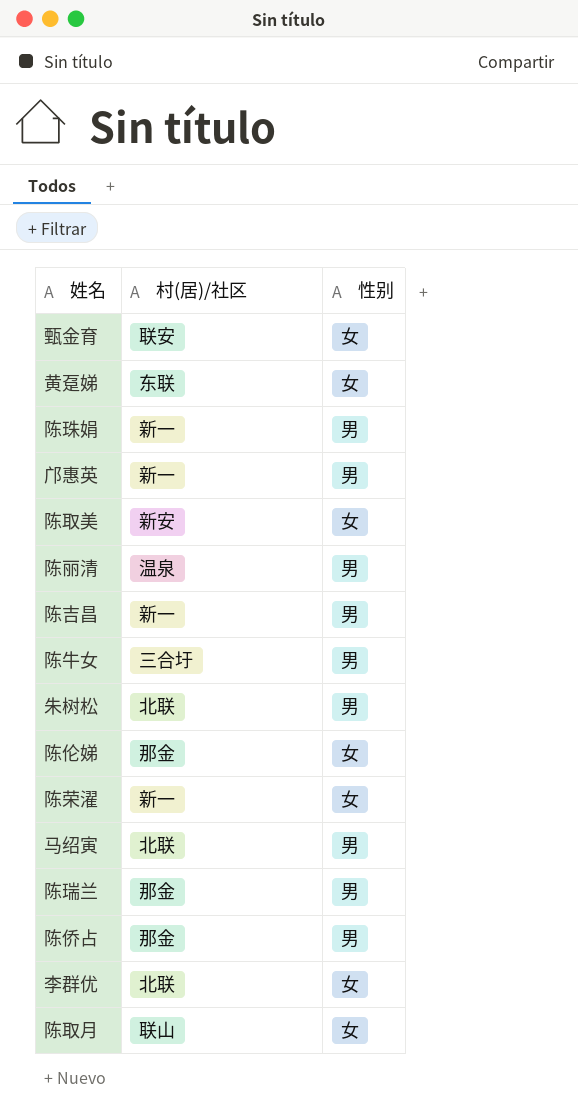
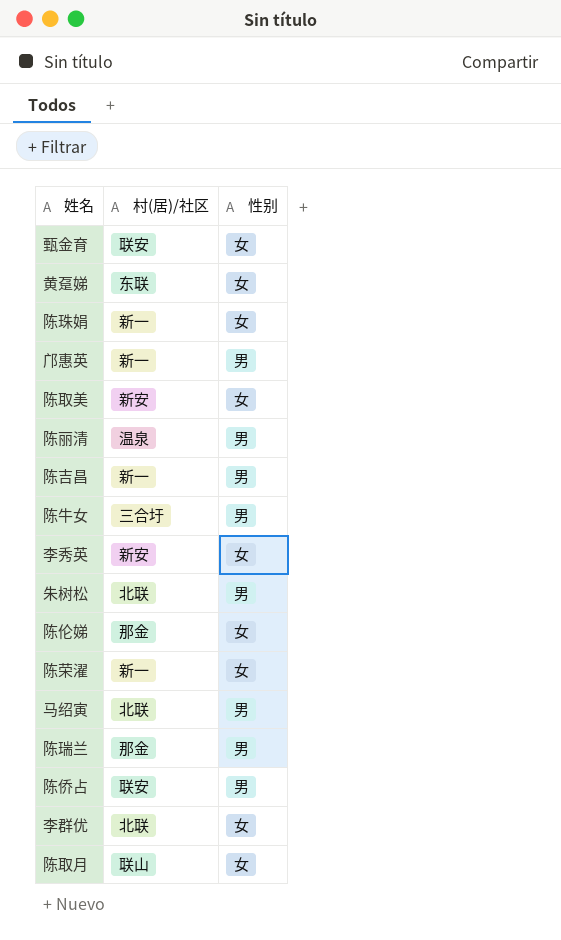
陈珠娟 | 性别: 男 -> 女
row 李秀英: none -> 新安 | 女
陈侨占 | 村(居)/社区: 那金 -> 联安

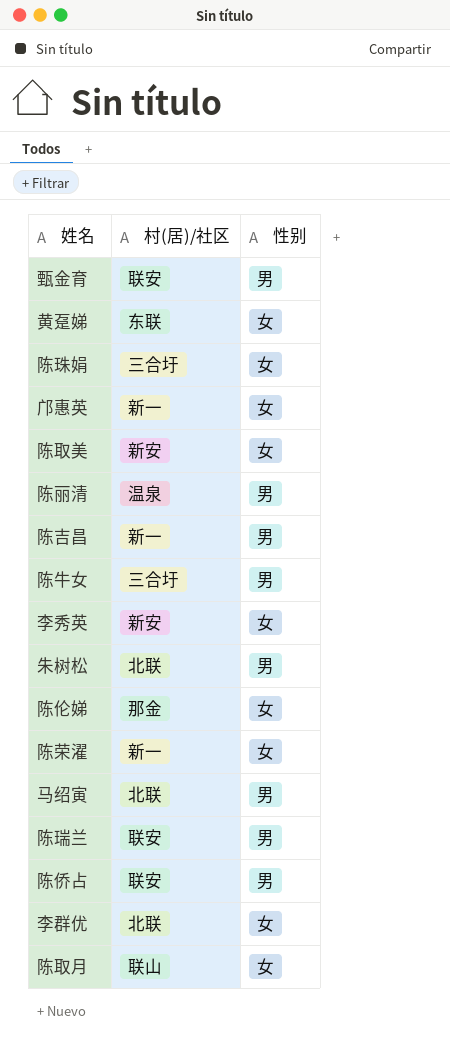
甄金育 | 性别: 女 -> 男
陈珠娟 | 村(居)/社区: 新一 -> 三合圩
邝惠英 | 性别: 男 -> 女
陈瑞兰 | 村(居)/社区: 那金 -> 联安

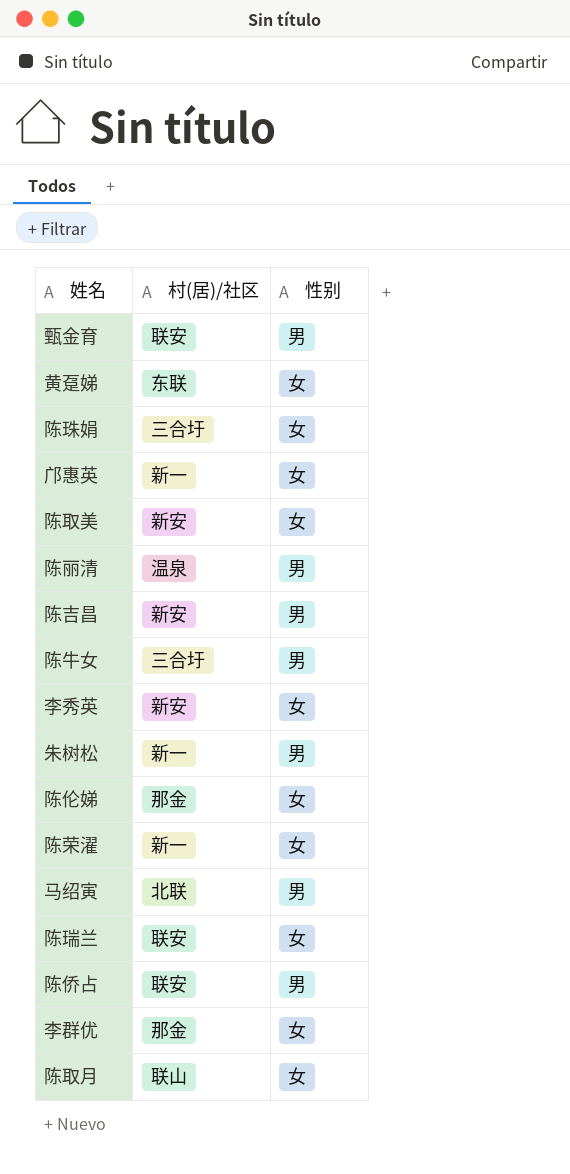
陈吉昌 | 村(居)/社区: 新一 -> 新安
朱树松 | 村(居)/社区: 北联 -> 新一
陈瑞兰 | 性别: 男 -> 女
李群优 | 村(居)/社区: 北联 -> 那金

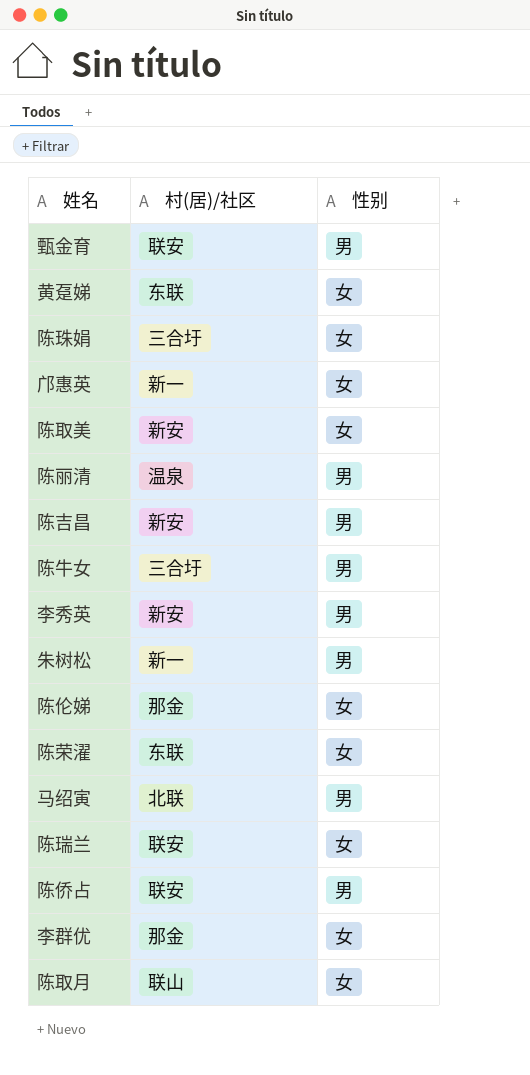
李秀英 | 性别: 女 -> 男
陈荣濯 | 村(居)/社区: 新一 -> 东联

